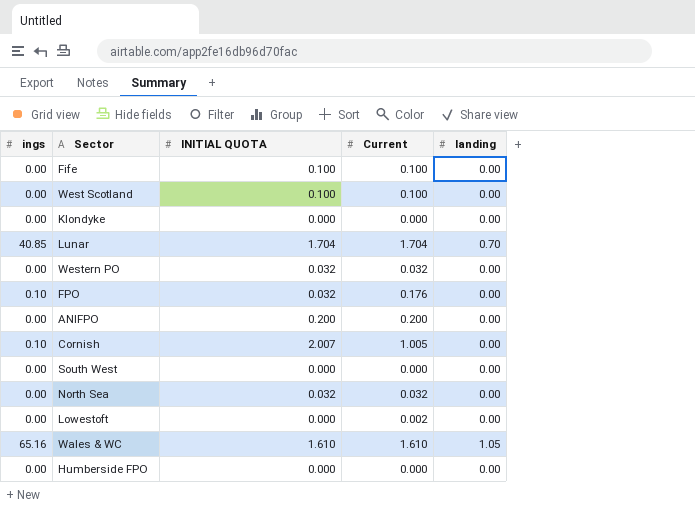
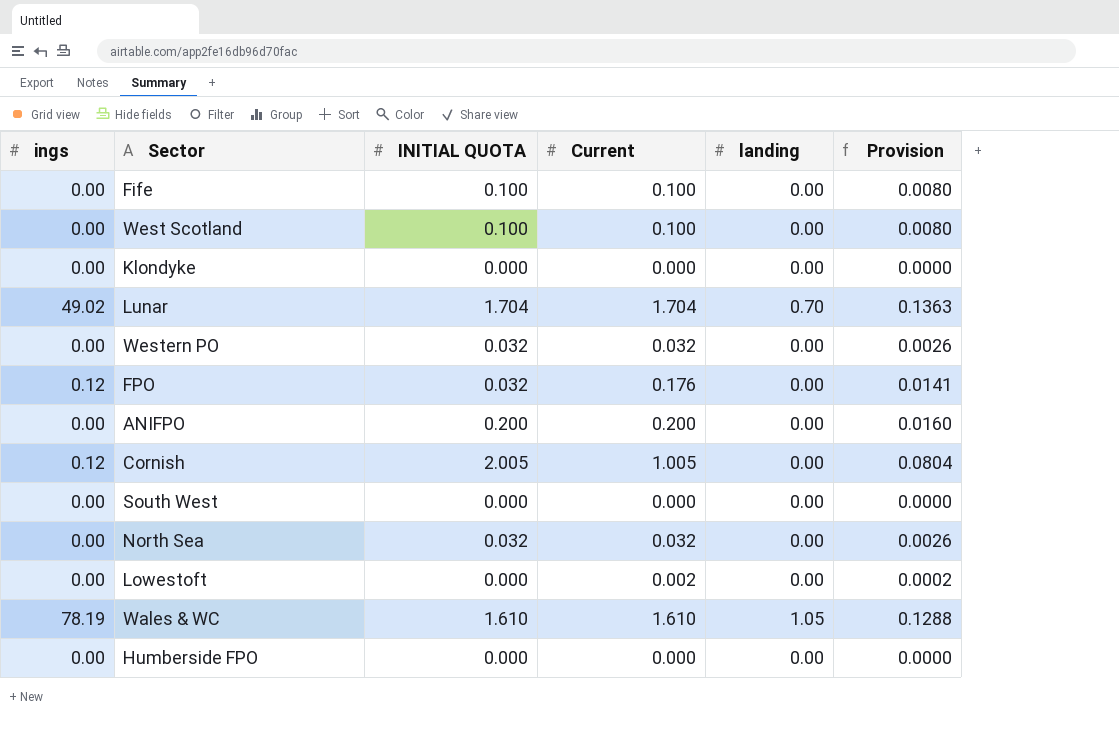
column Provision | formula: none -> [Current] * 0.08
Lunar | ings: 40.85 -> 49.02
FPO | ings: 0.10 -> 0.12
Cornish | ings: 0.10 -> 0.12
Cornish | INITIAL QUOTA: 2.007 -> 2.005
Wales & WC | ings: 65.16 -> 78.19

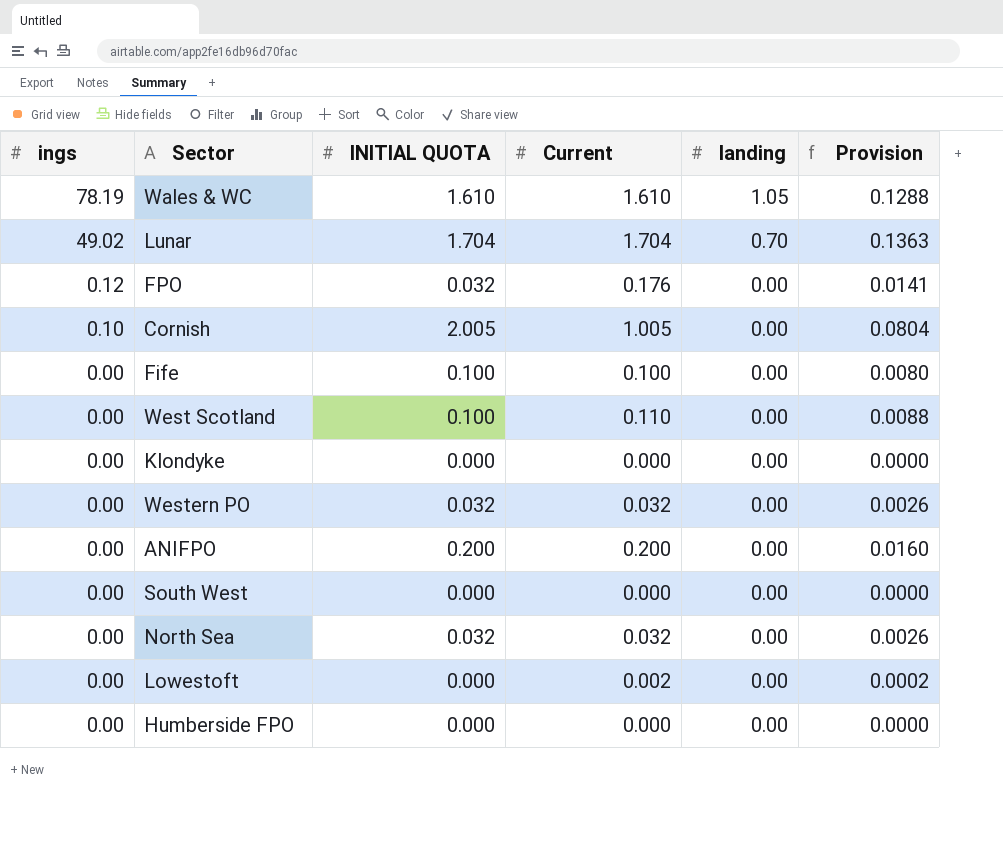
row order: none -> ings descending
Cornish | ings: 0.12 -> 0.10
West Scotland | Current: 0.100 -> 0.110
West Scotland | Provision: 0.0080 -> 0.0088

